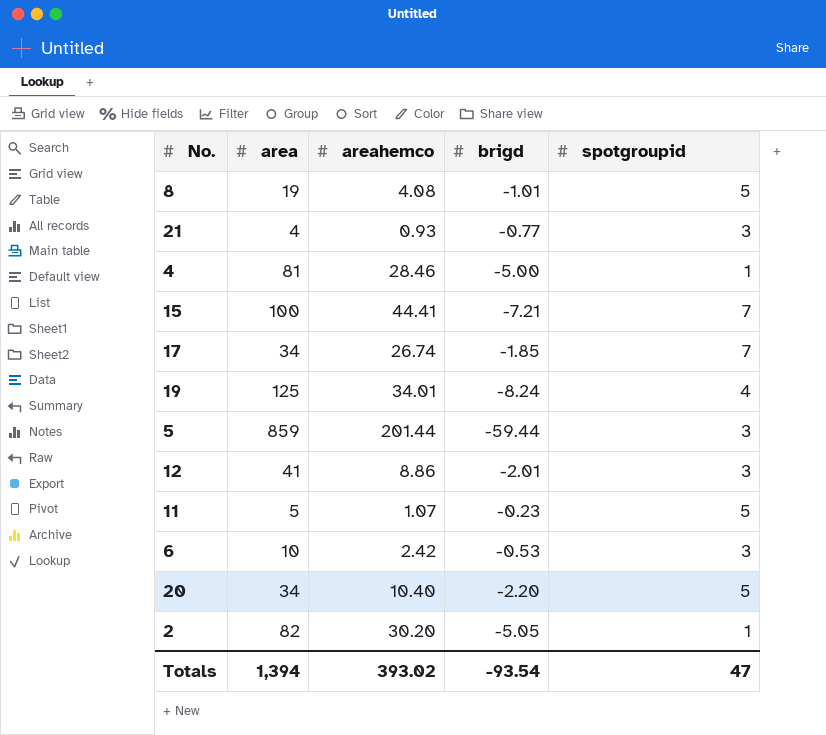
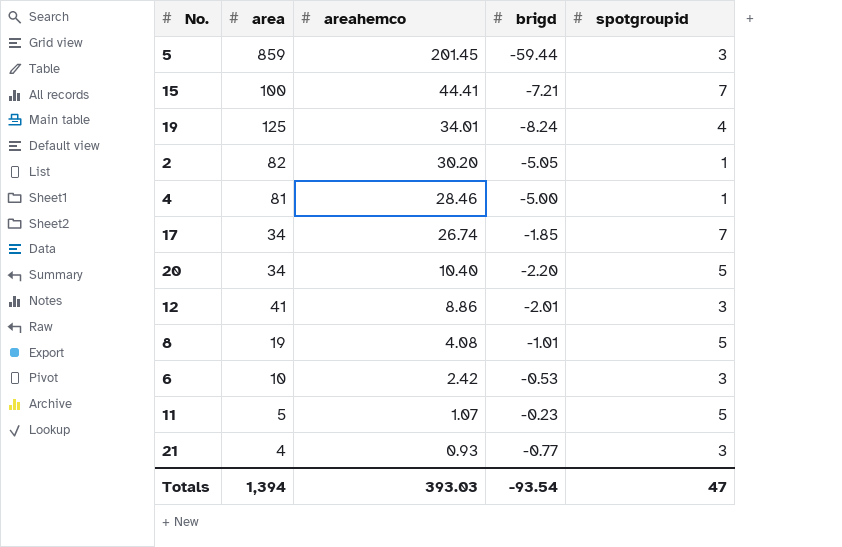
row order: none -> areahemco descending
5 | areahemco: 201.44 -> 201.45
Totals | areahemco: 393.02 -> 393.03

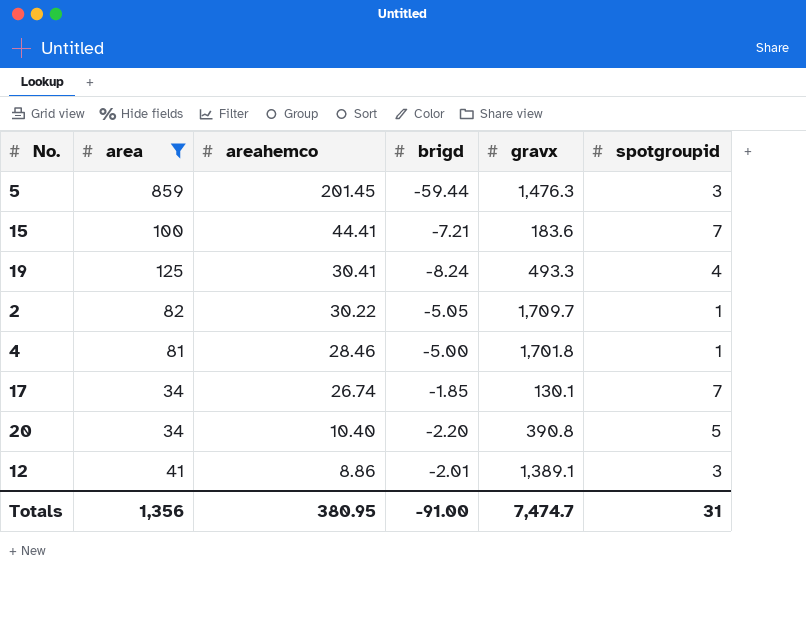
filter: none -> area >= 34
column gravx | position: none -> 5
19 | areahemco: 34.01 -> 30.41
2 | areahemco: 30.20 -> 30.22
Totals | area: 1,394 -> 1,356
Totals | areahemco: 393.03 -> 380.95
Totals | brigd: -93.54 -> -91.00
Totals | spotgroupid: 47 -> 31

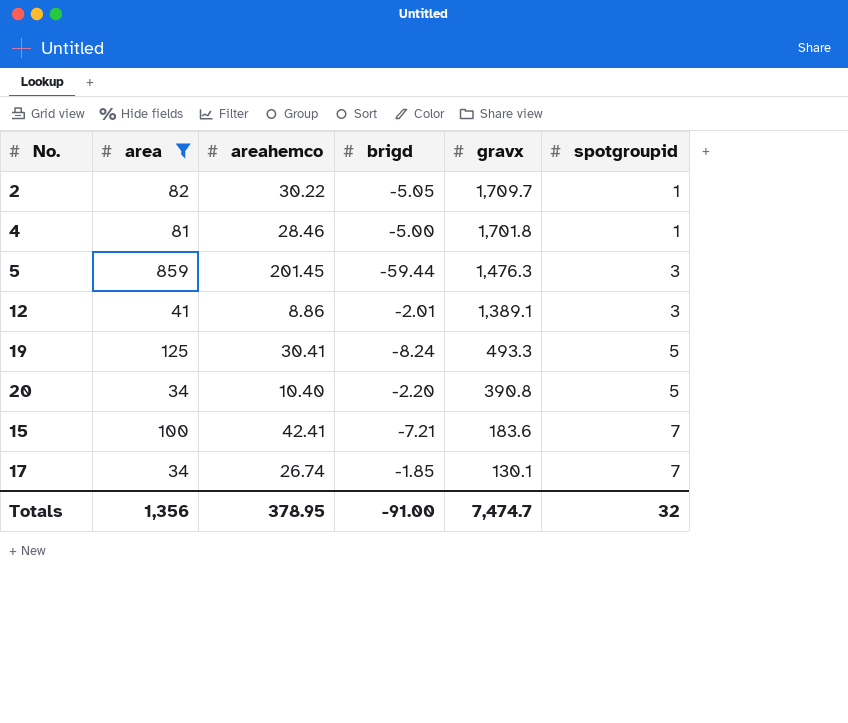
row order: areahemco descending -> gravx descending
19 | spotgroupid: 4 -> 5
15 | areahemco: 44.41 -> 42.41
Totals | areahemco: 380.95 -> 378.95
Totals | spotgroupid: 31 -> 32

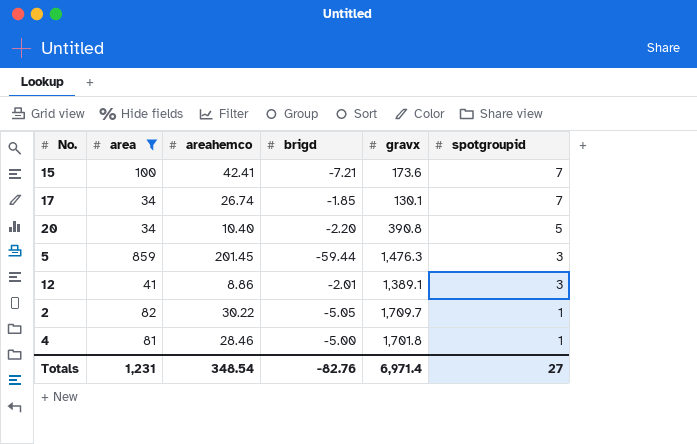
row order: gravx descending -> spotgroupid descending
row 19: 125 | 30.41 | -8.24 | 493.3 | 5 -> none
15 | gravx: 183.6 -> 173.6
Totals | area: 1,356 -> 1,231
Totals | areahemco: 378.95 -> 348.54
Totals | brigd: -91.00 -> -82.76
Totals | gravx: 7,474.7 -> 6,971.4
Totals | spotgroupid: 32 -> 27

